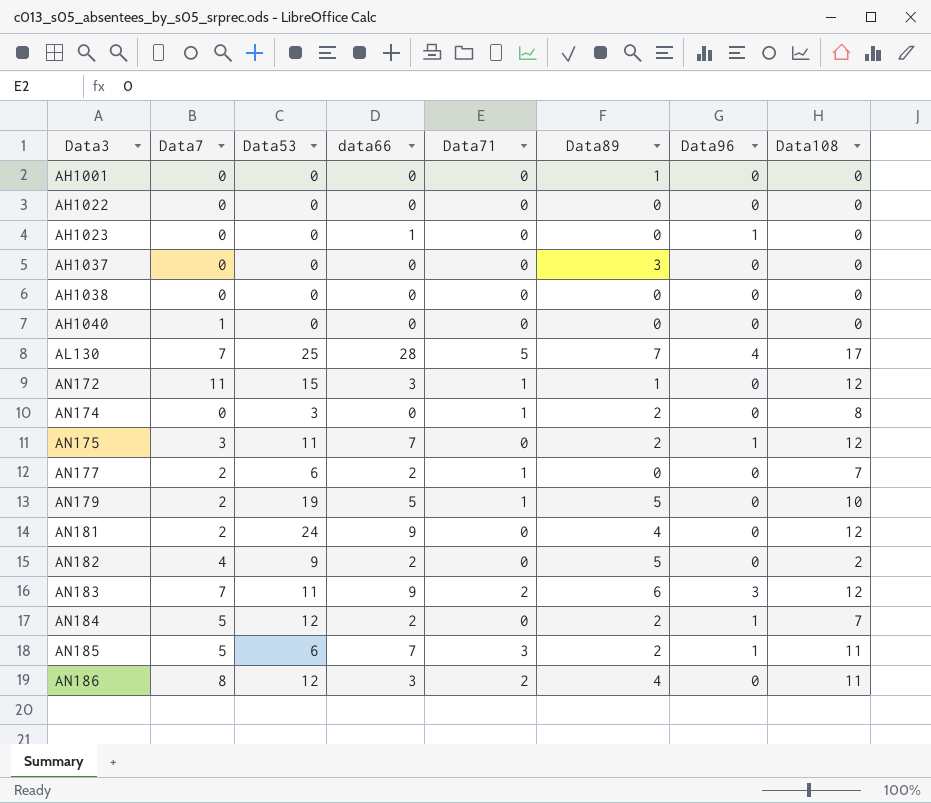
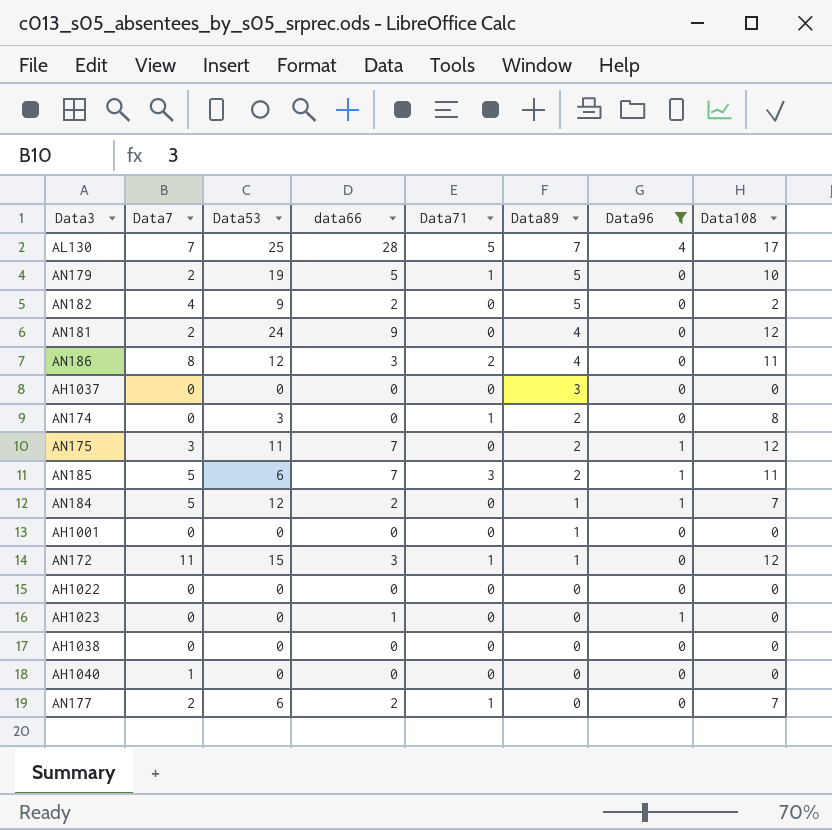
filter: none -> Data96 != 3
row order: Data3 ascending -> Data89 descending
AN184 | Data89: 2 -> 1

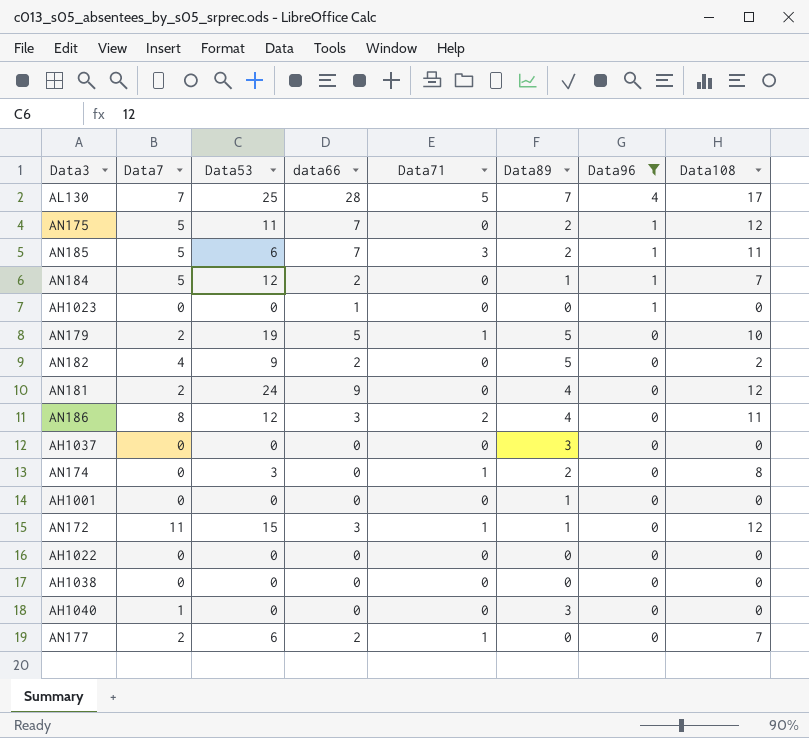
row order: Data89 descending -> Data96 descending
AN175 | Data7: 3 -> 5
AH1040 | Data89: 0 -> 3

